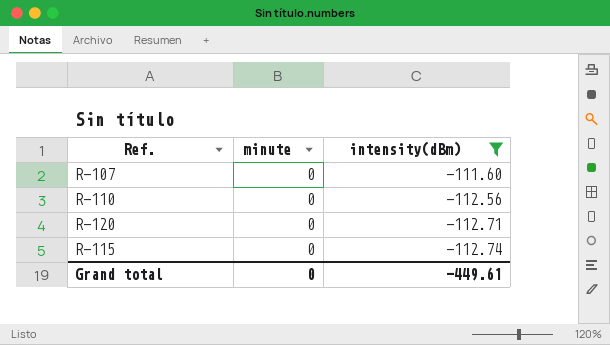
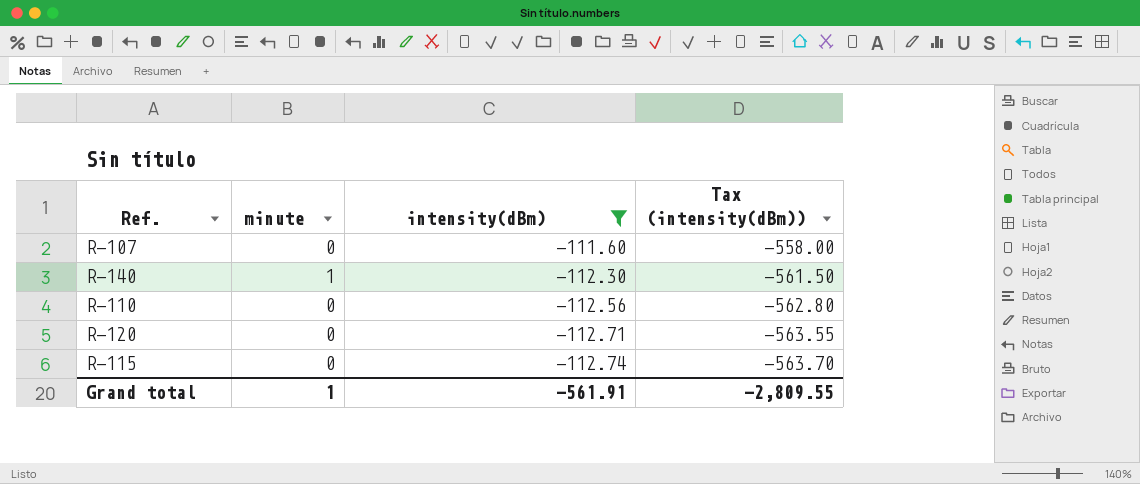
column Tax (intensity(dBm)) | formula: none -> [intensity(dBm)] * 5
row R-140: none -> 1 | -112.30 | -561.50
Grand total | minute: 0 -> 1
Grand total | intensity(dBm): -449.61 -> -561.91

